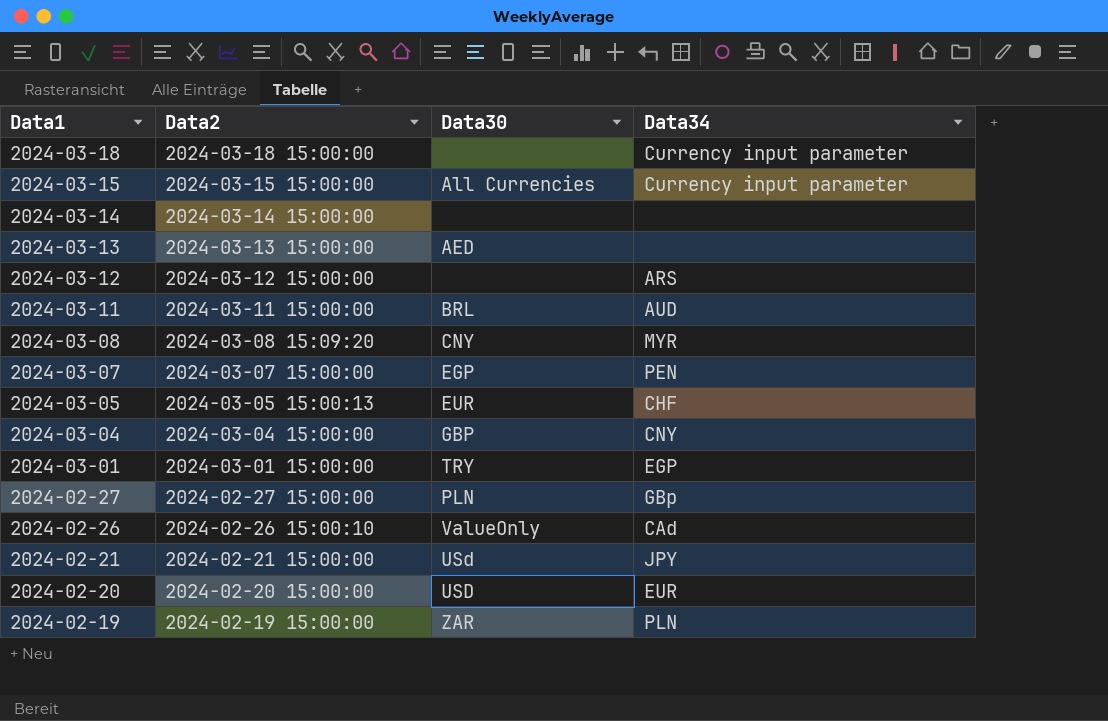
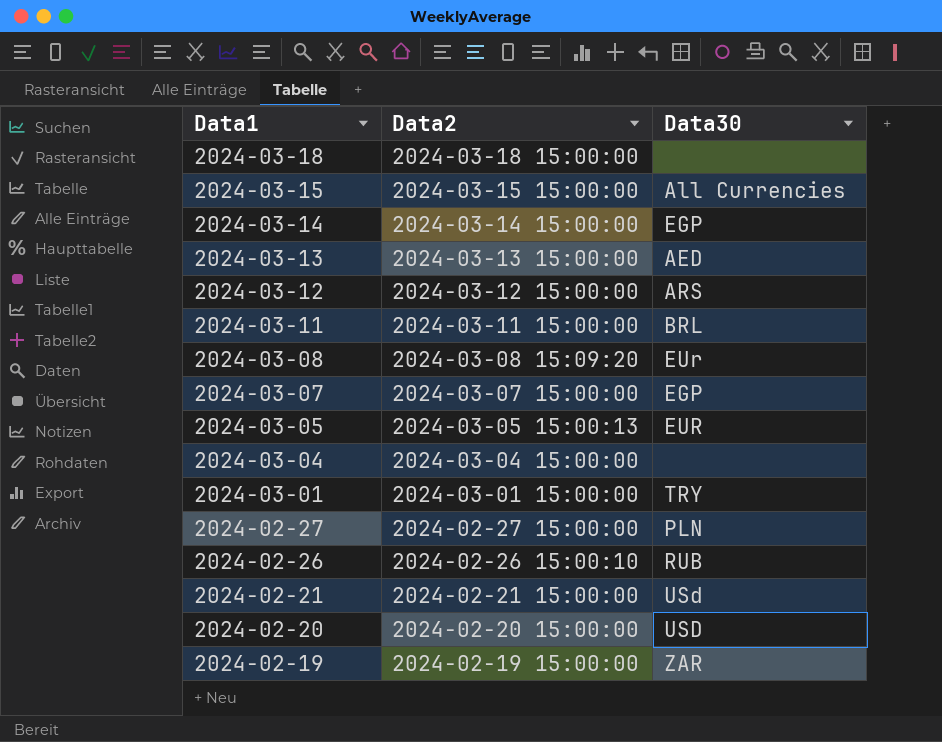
column Data34 | position: 4 -> none
2024-03-14 | Data30: none -> EGP
2024-03-12 | Data30: none -> ARS
2024-03-08 | Data30: CNY -> EUr
2024-03-04 | Data30: GBP -> none
2024-02-26 | Data30: ValueOnly -> RUB

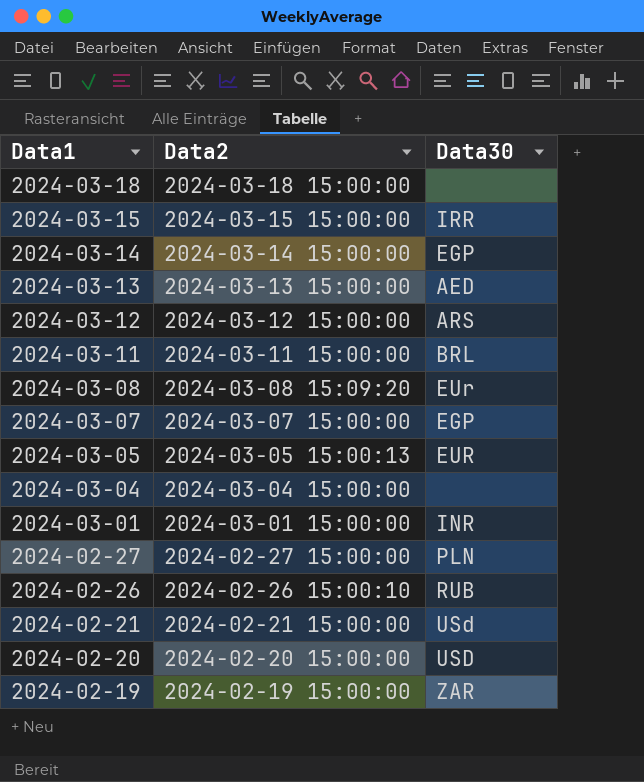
2024-03-15 | Data30: All Currencies -> IRR
2024-03-01 | Data30: TRY -> INR

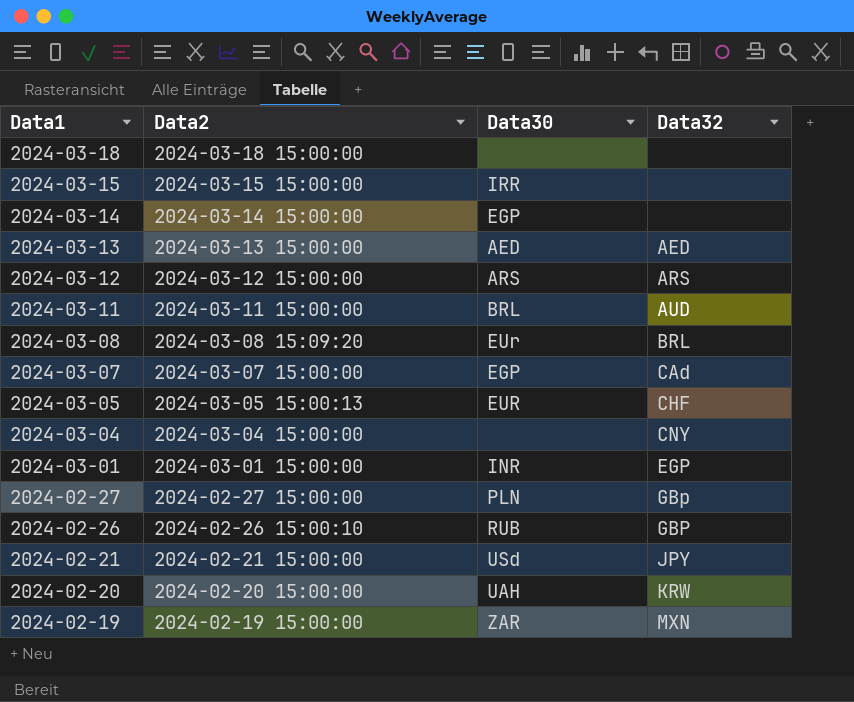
column Data32 | position: none -> 4
2024-02-20 | Data30: USD -> UAH

